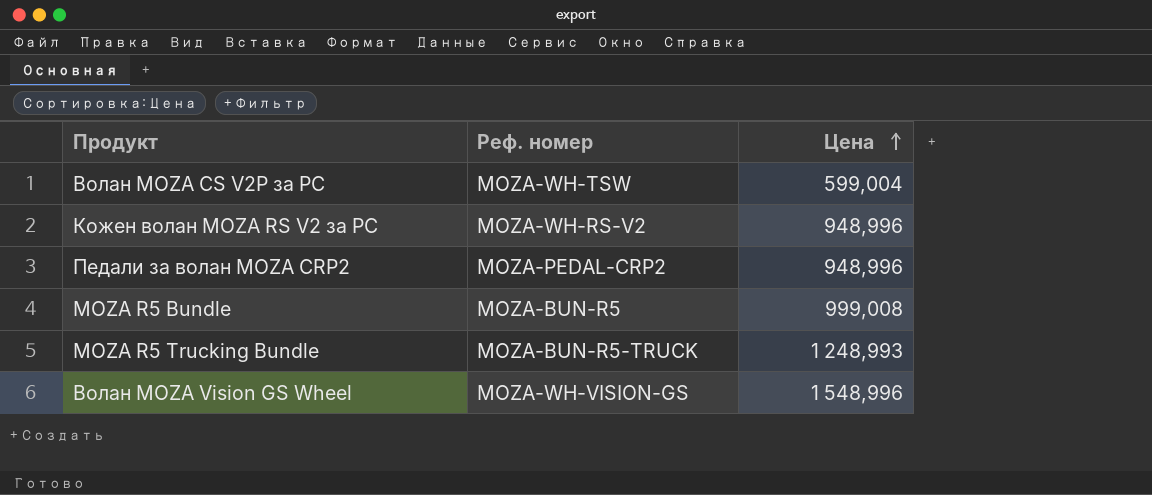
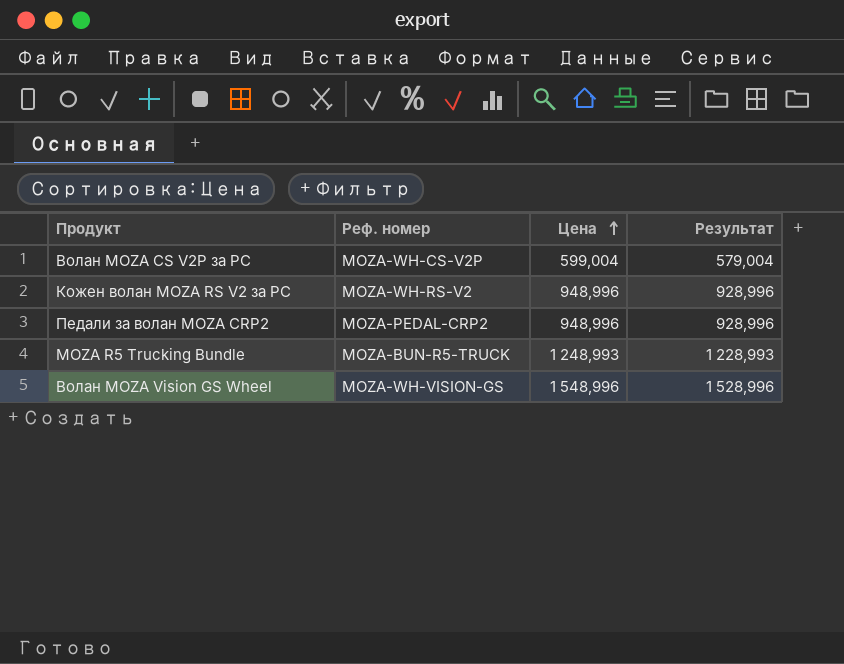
column Результат | formula: none -> [Цена] - 20
row MOZA R5 Bundle: MOZA-BUN-R5 | 999,008 -> none
Волан MOZA CS V2P за PC | Реф. номер: MOZA-WH-TSW -> MOZA-WH-CS-V2P

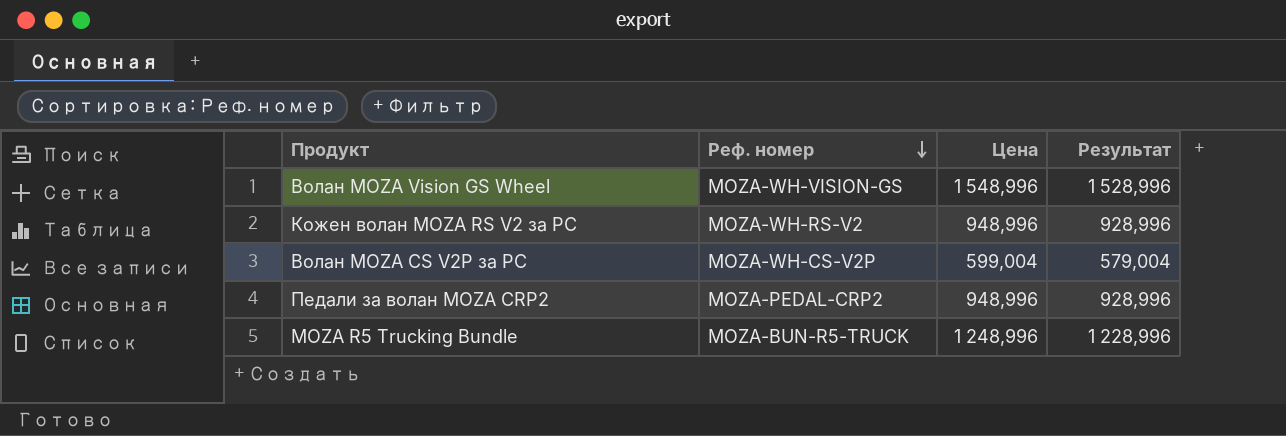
row order: Цена ascending -> Реф. номер descending
MOZA R5 Trucking Bundle | Цена: 1 248,993 -> 1 248,996
MOZA R5 Trucking Bundle | Результат: 1 228,993 -> 1 228,996

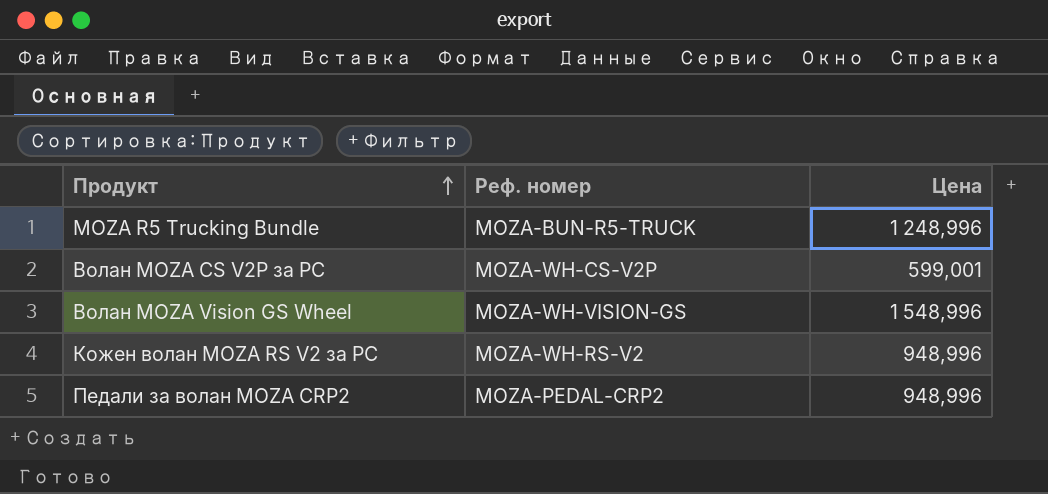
row order: Реф. номер descending -> Продукт ascending
column Результат | formula: [Цена] - 20 -> none
Волан MOZA CS V2P за PC | Цена: 599,004 -> 599,001

